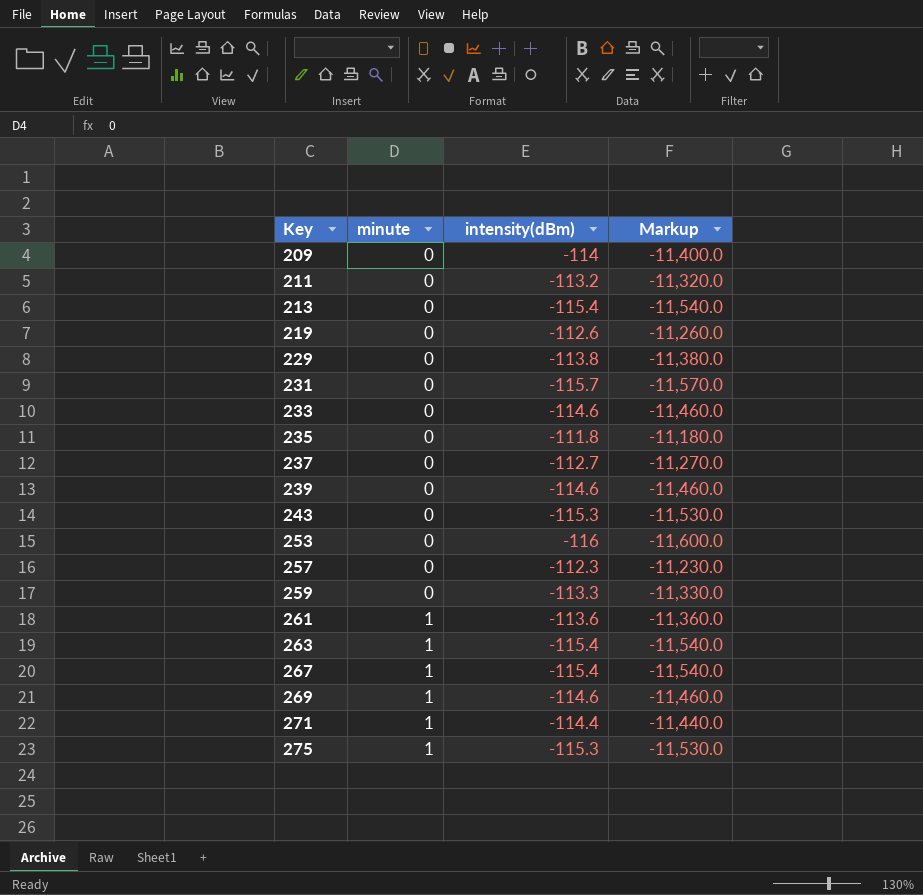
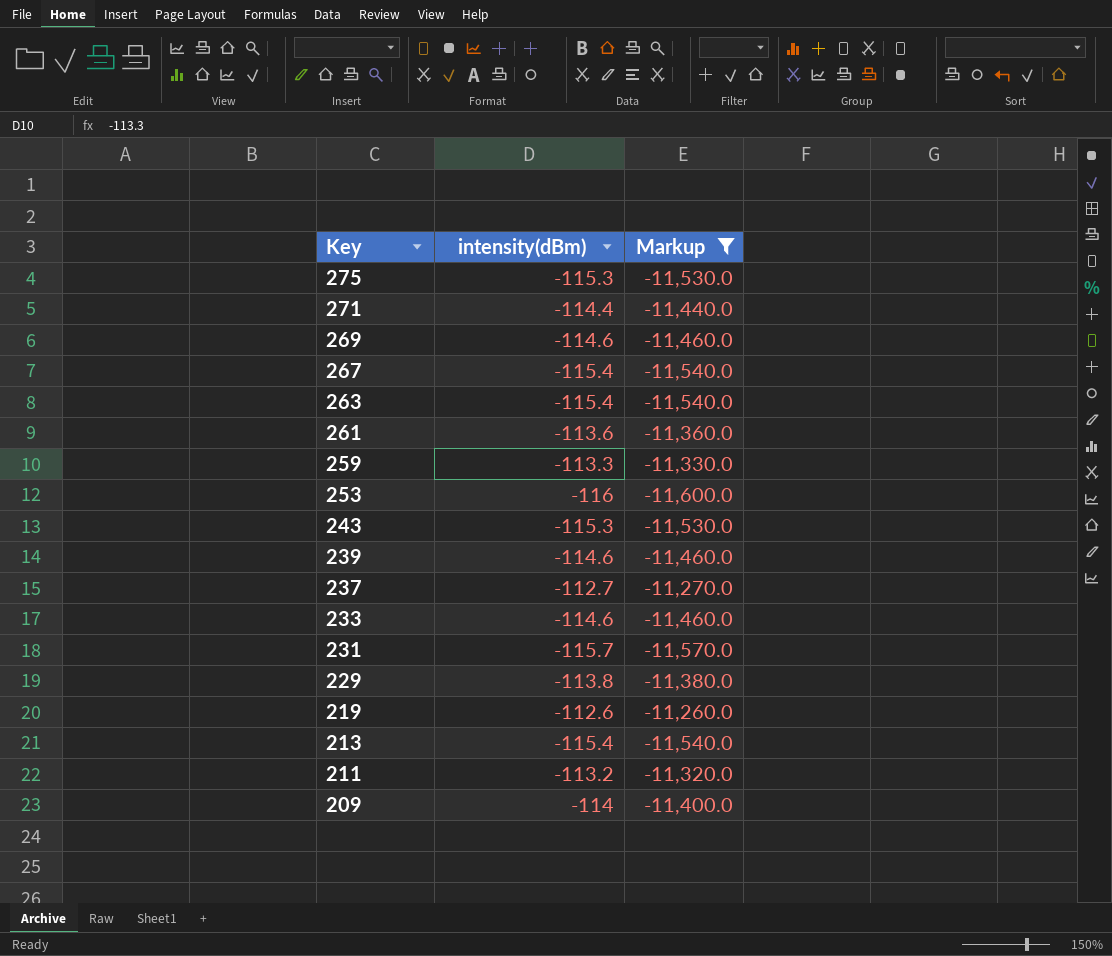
filter: none -> Markup <= -11,260.0
row order: Key ascending -> Key descending
column minute | position: 2 -> none

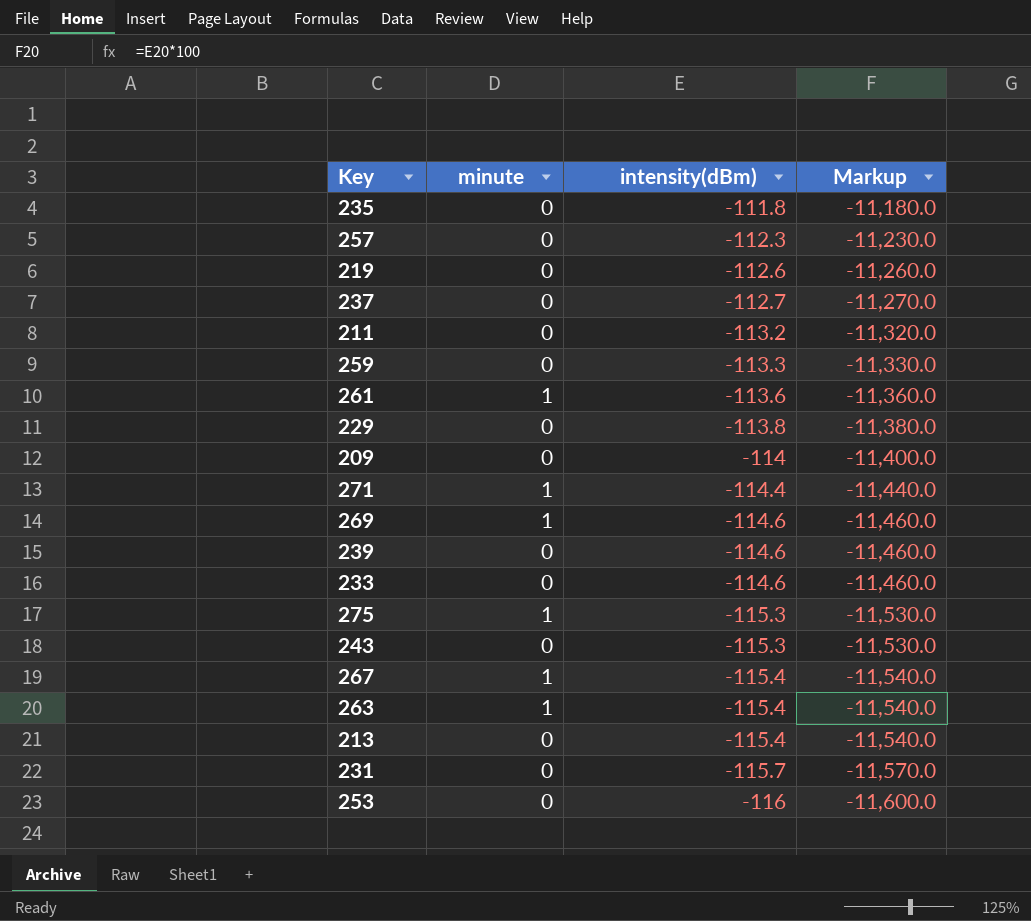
filter: Markup <= -11,260.0 -> none
row order: Key descending -> intensity(dBm) descending
column minute | position: none -> 2

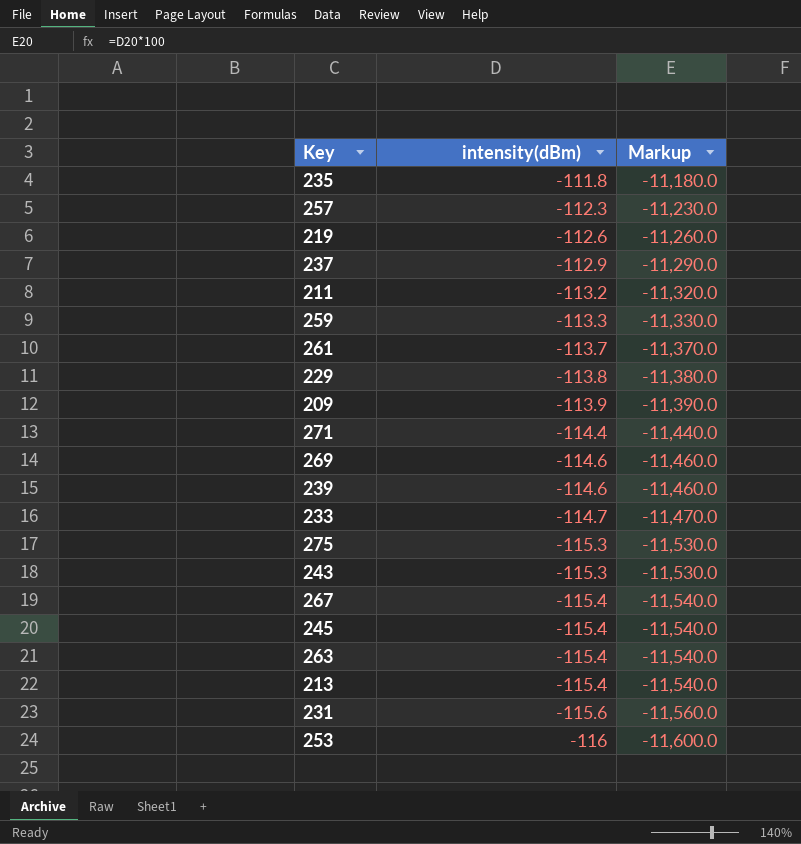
column minute | position: 2 -> none
237 | intensity(dBm): -112.7 -> -112.9
237 | Markup: -11,270.0 -> -11,290.0
261 | intensity(dBm): -113.6 -> -113.7
261 | Markup: -11,360.0 -> -11,370.0
209 | intensity(dBm): -114 -> -113.9
209 | Markup: -11,400.0 -> -11,390.0
233 | intensity(dBm): -114.6 -> -114.7
233 | Markup: -11,460.0 -> -11,470.0
row 245: none -> -115.4 | -11,540.0
231 | intensity(dBm): -115.7 -> -115.6
231 | Markup: -11,570.0 -> -11,560.0

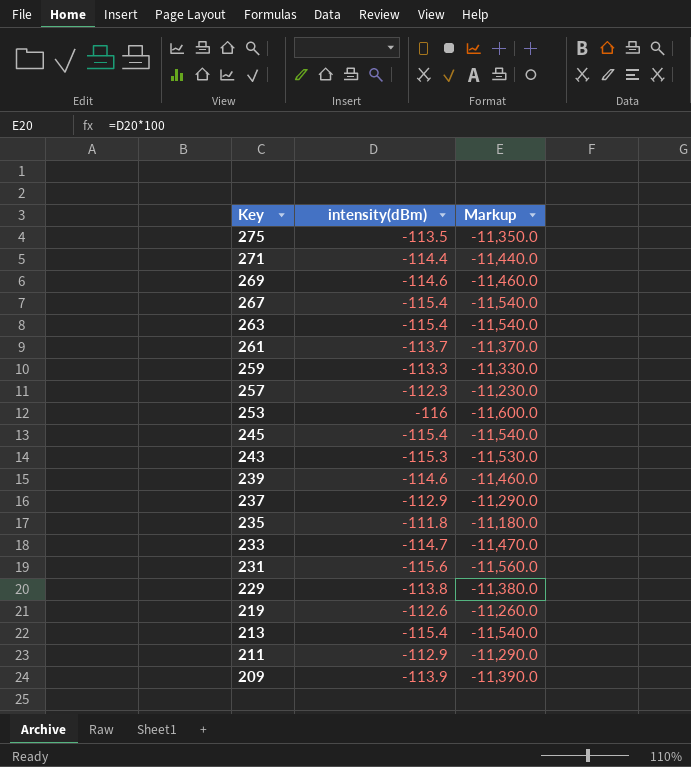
row order: intensity(dBm) descending -> Key descending
275 | intensity(dBm): -115.3 -> -113.5
275 | Markup: -11,530.0 -> -11,350.0
211 | intensity(dBm): -113.2 -> -112.9
211 | Markup: -11,320.0 -> -11,290.0

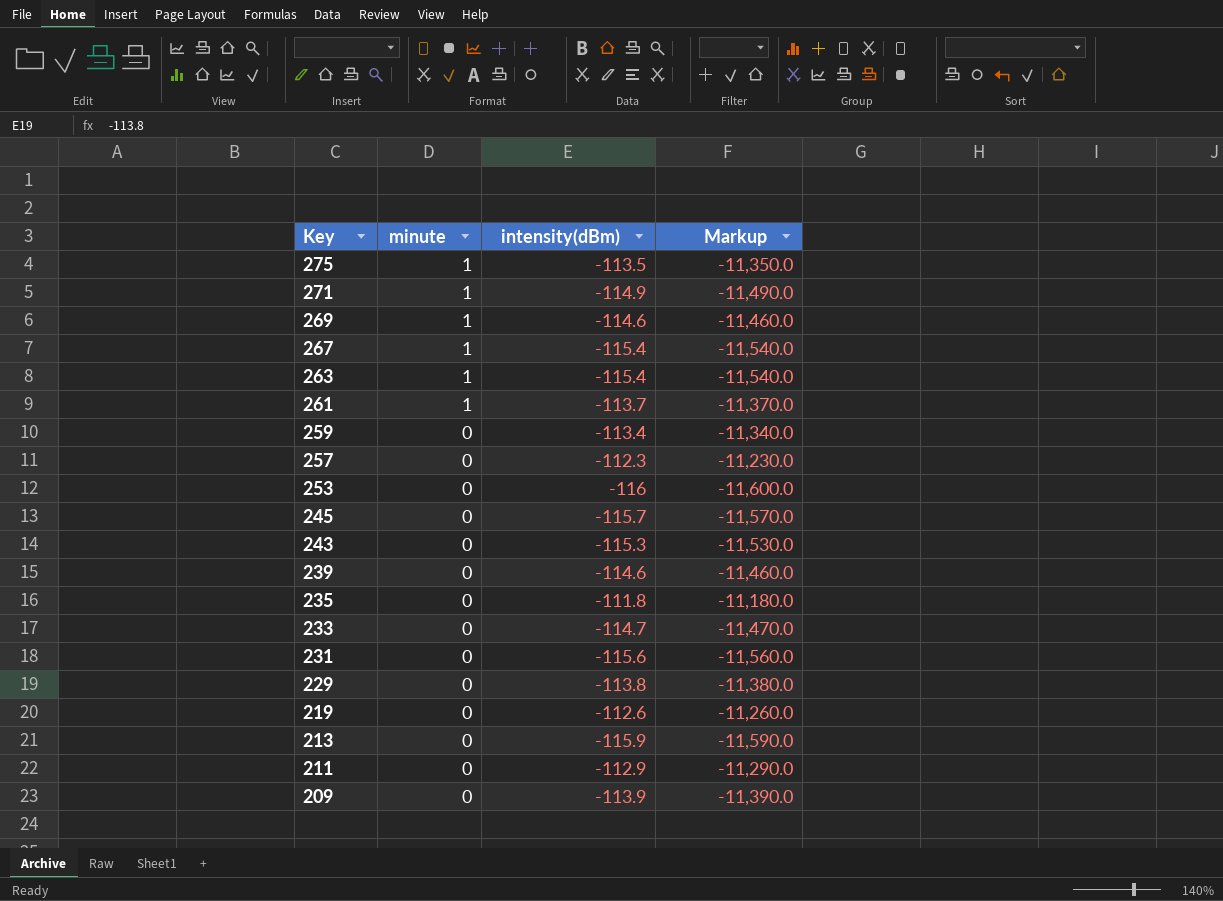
column minute | position: none -> 2
row 237: -112.9 | -11,290.0 -> none
271 | intensity(dBm): -114.4 -> -114.9
271 | Markup: -11,440.0 -> -11,490.0
259 | intensity(dBm): -113.3 -> -113.4
259 | Markup: -11,330.0 -> -11,340.0
245 | intensity(dBm): -115.4 -> -115.7
245 | Markup: -11,540.0 -> -11,570.0
213 | intensity(dBm): -115.4 -> -115.9
213 | Markup: -11,540.0 -> -11,590.0

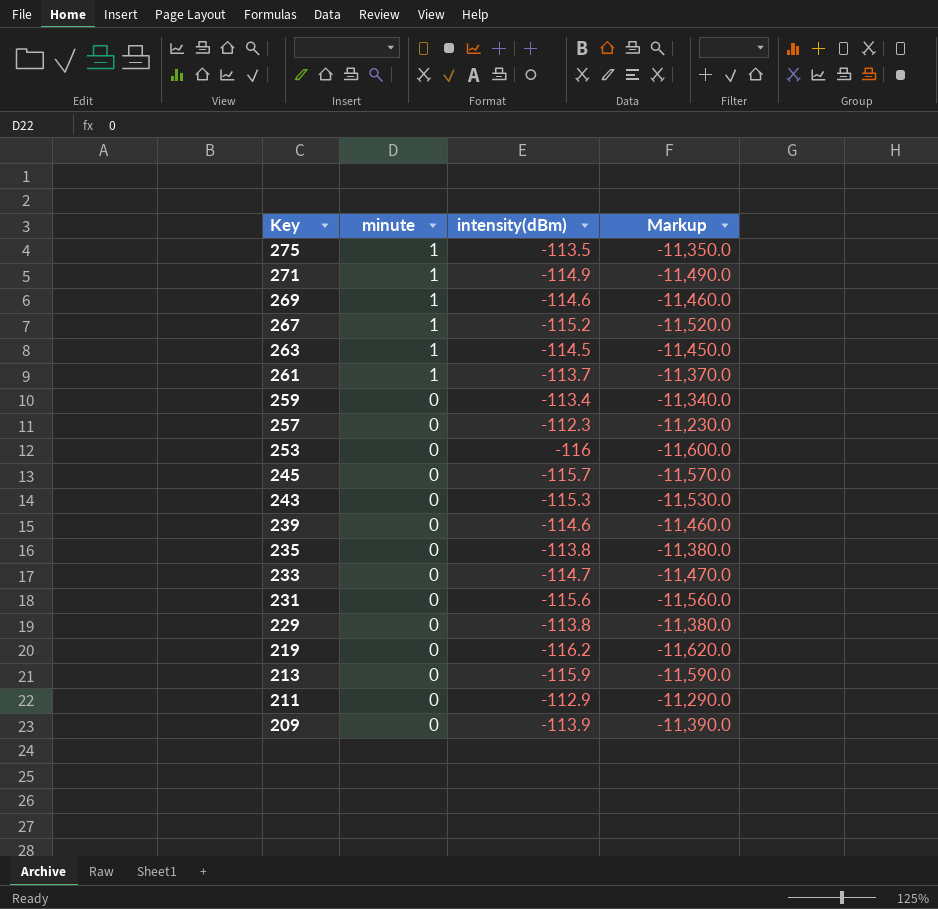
267 | intensity(dBm): -115.4 -> -115.2
267 | Markup: -11,540.0 -> -11,520.0
263 | intensity(dBm): -115.4 -> -114.5
263 | Markup: -11,540.0 -> -11,450.0
235 | intensity(dBm): -111.8 -> -113.8
235 | Markup: -11,180.0 -> -11,380.0
219 | intensity(dBm): -112.6 -> -116.2
219 | Markup: -11,260.0 -> -11,620.0

